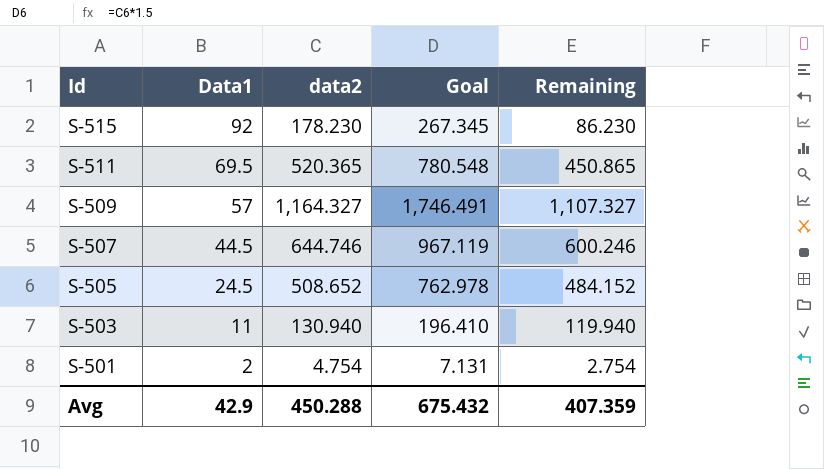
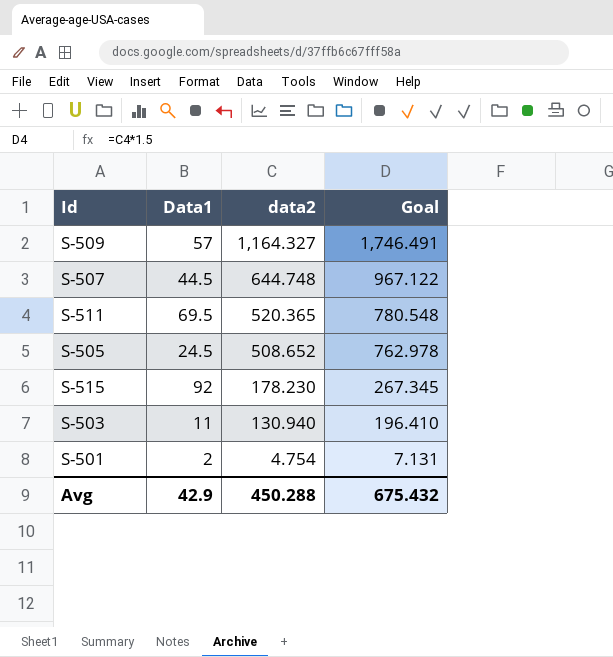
row order: Id descending -> data2 descending
column Remaining | formula: [data2] - [Data1] -> none
S-507 | data2: 644.746 -> 644.748
S-507 | Goal: 967.119 -> 967.122

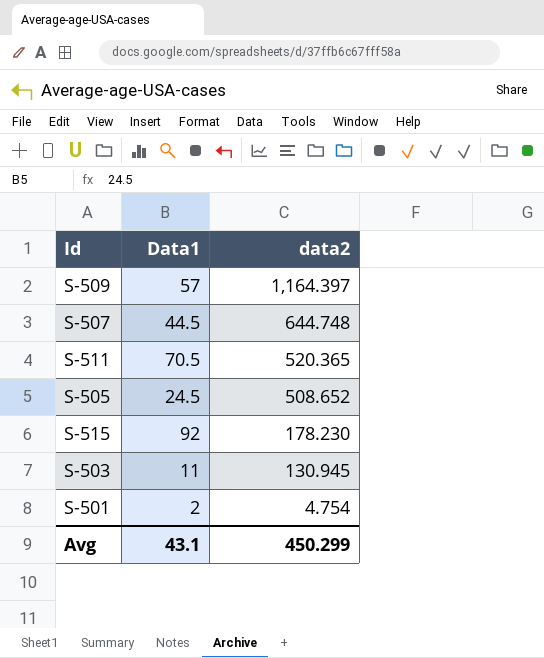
column Goal | formula: [data2] * 1.5 -> none
S-509 | data2: 1,164.327 -> 1,164.397
S-511 | Data1: 69.5 -> 70.5
S-503 | data2: 130.940 -> 130.945
Avg | Data1: 42.9 -> 43.1
Avg | data2: 450.288 -> 450.299

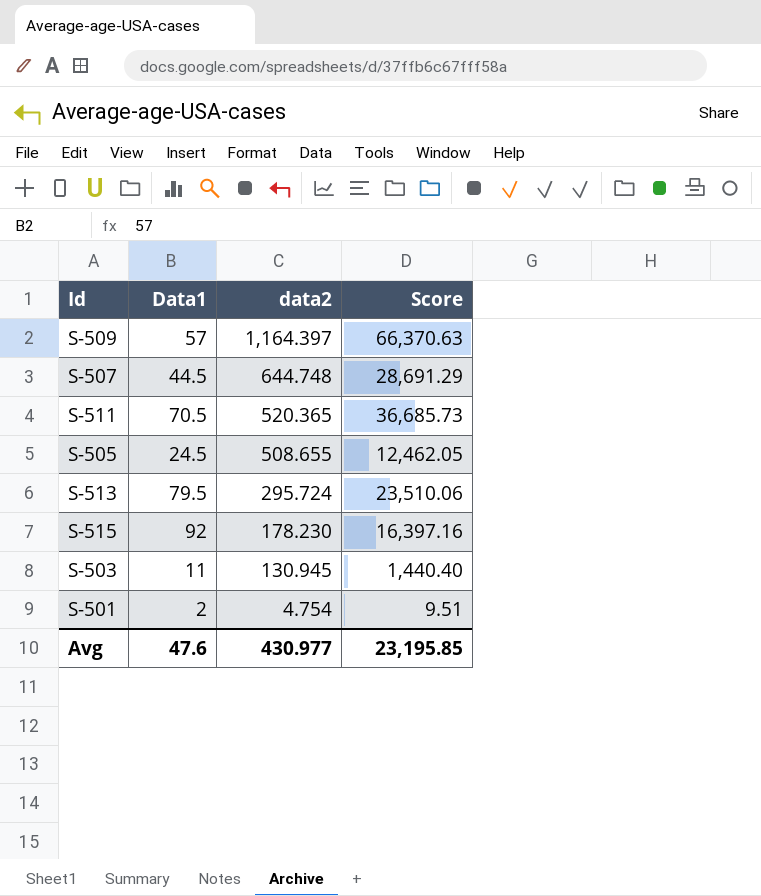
column Score | formula: none -> [Data1] * [data2]
S-505 | data2: 508.652 -> 508.655
row S-513: none -> 79.5 | 295.724 | 23,510.06
Avg | Data1: 43.1 -> 47.6
Avg | data2: 450.299 -> 430.977

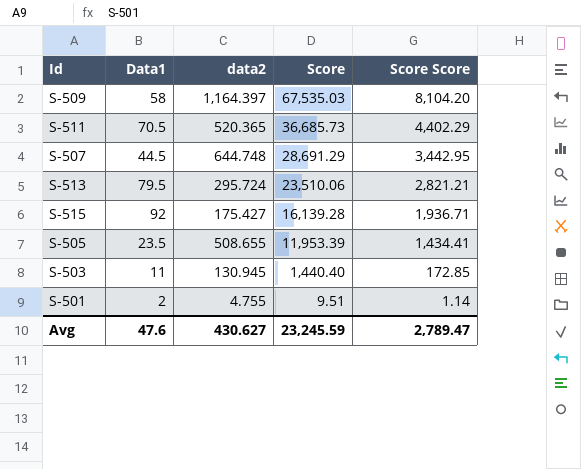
row order: data2 descending -> Score descending
column Score Score | formula: none -> [Score] * 0.12
S-509 | Data1: 57 -> 58
S-509 | Score: 66,370.63 -> 67,535.03
S-515 | data2: 178.230 -> 175.427
S-515 | Score: 16,397.16 -> 16,139.28
S-505 | Data1: 24.5 -> 23.5
S-505 | Score: 12,462.05 -> 11,953.39
S-501 | data2: 4.754 -> 4.755
Avg | data2: 430.977 -> 430.627
Avg | Score: 23,195.85 -> 23,245.59

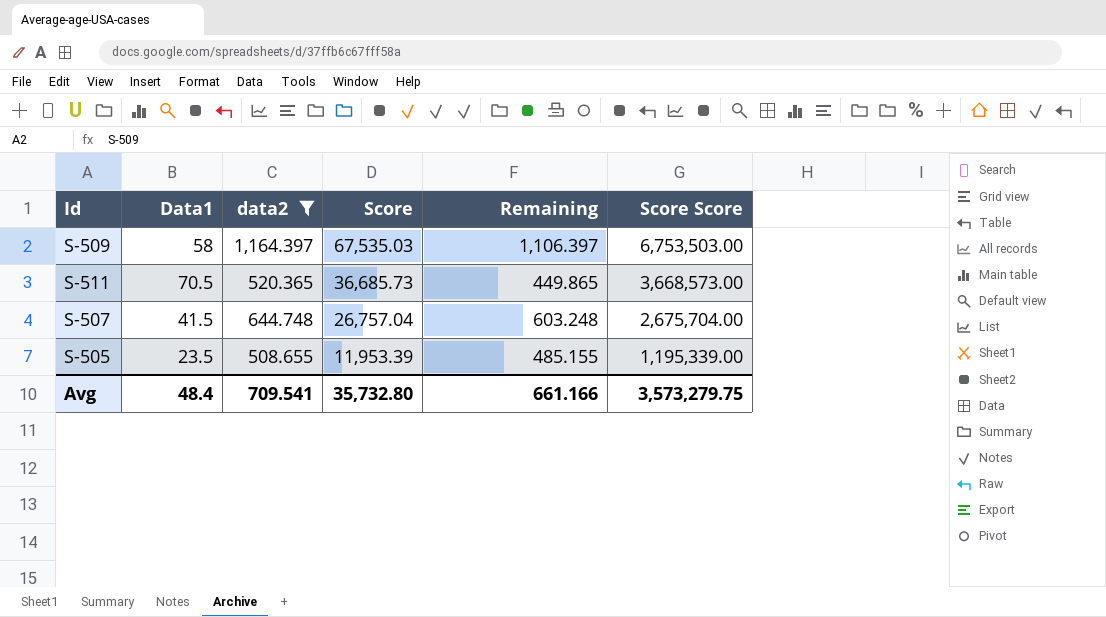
filter: none -> data2 >= 508.655
column Remaining | formula: none -> [data2] - [Data1]
column Score Score | formula: [Score] * 0.12 -> [Score] * 100
S-507 | Data1: 44.5 -> 41.5
S-507 | Score: 28,691.29 -> 26,757.04
Avg | Data1: 47.6 -> 48.4
Avg | data2: 430.627 -> 709.541
Avg | Score: 23,245.59 -> 35,732.80
Avg | Score Score: 2,789.47 -> 3,573,279.75

